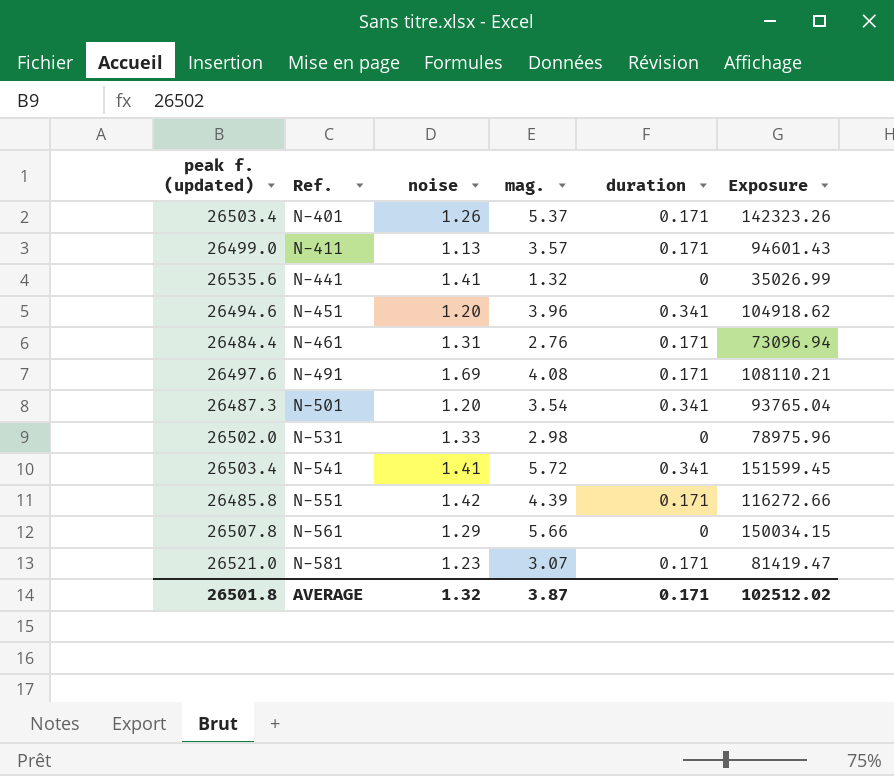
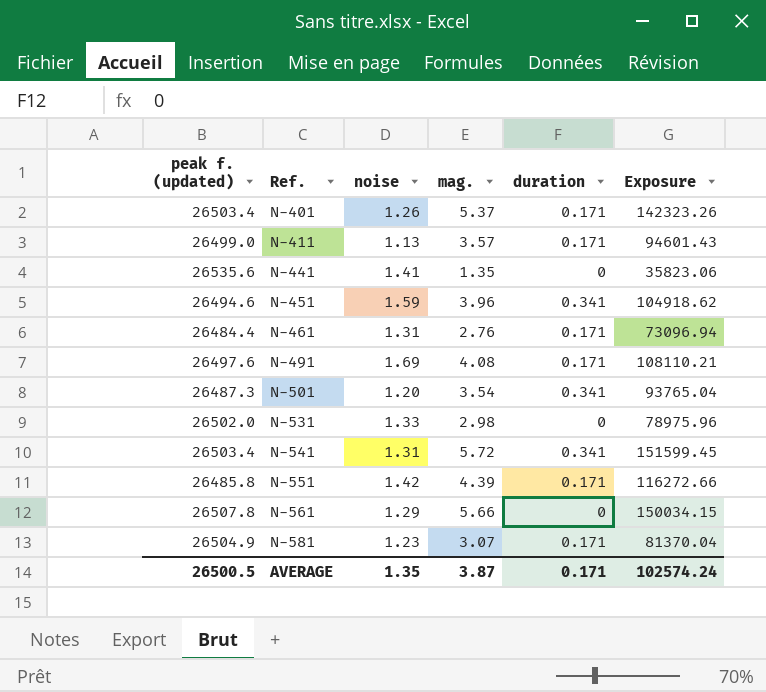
N-441 | mag.: 1.32 -> 1.35
N-441 | Exposure: 35026.99 -> 35823.06
N-451 | noise: 1.20 -> 1.59
N-541 | noise: 1.41 -> 1.31
N-581 | peak f. (updated): 26521.0 -> 26504.9
N-581 | Exposure: 81419.47 -> 81370.04
AVERAGE | peak f. (updated): 26501.8 -> 26500.5
AVERAGE | noise: 1.32 -> 1.35
AVERAGE | Exposure: 102512.02 -> 102574.24

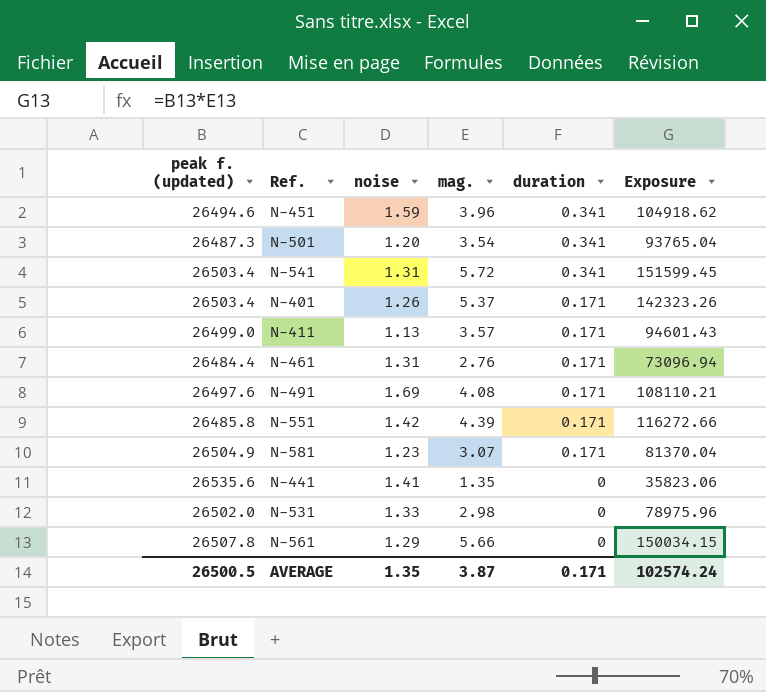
row order: Ref. ascending -> duration descending

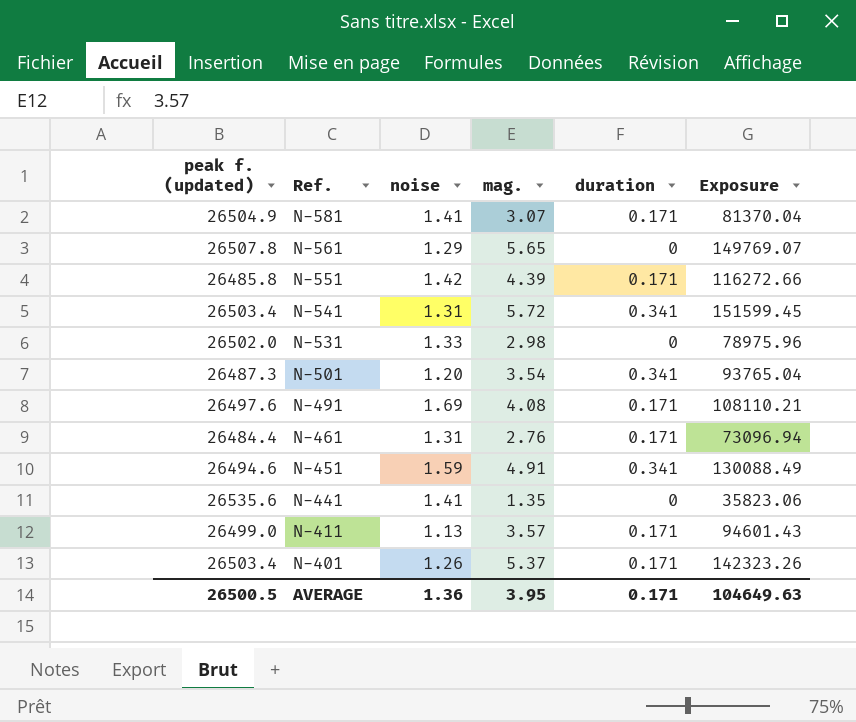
row order: duration descending -> Ref. descending
N-581 | noise: 1.23 -> 1.41
N-561 | mag.: 5.66 -> 5.65
N-561 | Exposure: 150034.15 -> 149769.07
N-451 | mag.: 3.96 -> 4.91
N-451 | Exposure: 104918.62 -> 130088.49
AVERAGE | noise: 1.35 -> 1.36
AVERAGE | mag.: 3.87 -> 3.95
AVERAGE | Exposure: 102574.24 -> 104649.63

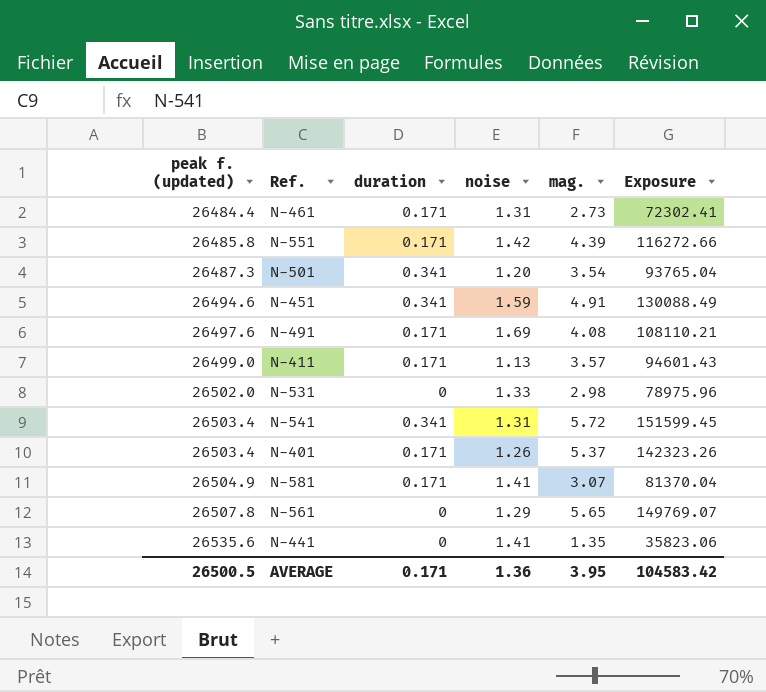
row order: Ref. descending -> peak f. (updated) ascending
column duration | position: 5 -> 3
N-461 | mag.: 2.76 -> 2.73
N-461 | Exposure: 73096.94 -> 72302.41
AVERAGE | Exposure: 104649.63 -> 104583.42

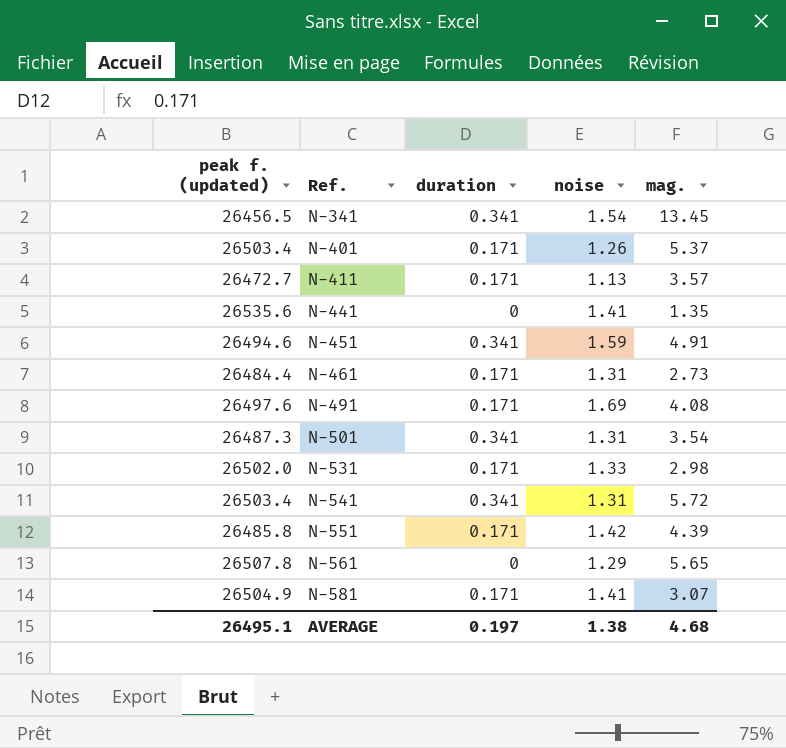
row order: peak f. (updated) ascending -> Ref. ascending
column Exposure | formula: [peak f. (updated)] * [mag.] -> none
row N-341: none -> 26456.5 | 0.341 | 1.54 | 13.45
N-411 | peak f. (updated): 26499.0 -> 26472.7
N-501 | noise: 1.20 -> 1.31
N-531 | duration: 0 -> 0.171
AVERAGE | peak f. (updated): 26500.5 -> 26495.1
AVERAGE | duration: 0.171 -> 0.197
AVERAGE | noise: 1.36 -> 1.38
AVERAGE | mag.: 3.95 -> 4.68

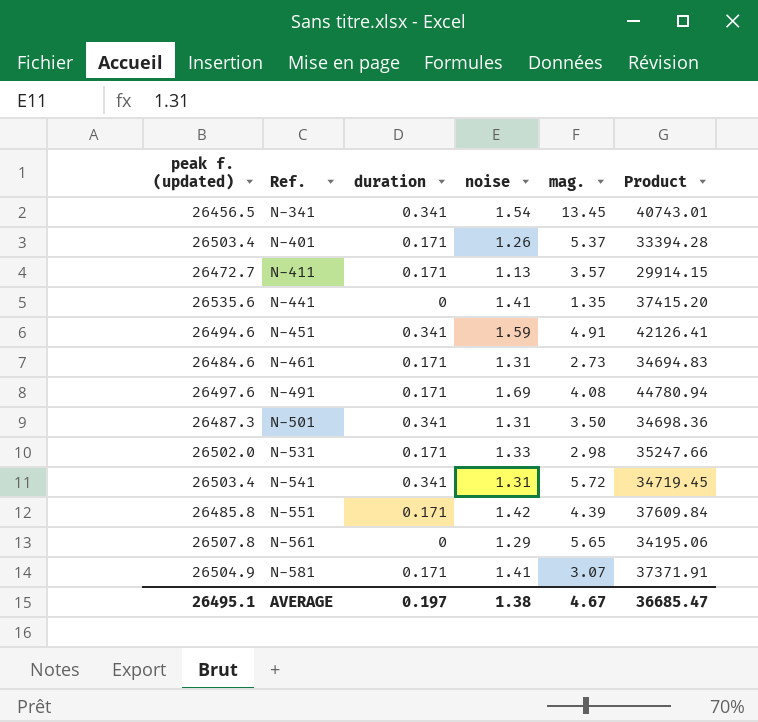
column Product | formula: none -> [peak f. (updated)] * [noise]
N-461 | peak f. (updated): 26484.4 -> 26484.6
N-501 | mag.: 3.54 -> 3.50
AVERAGE | mag.: 4.68 -> 4.67

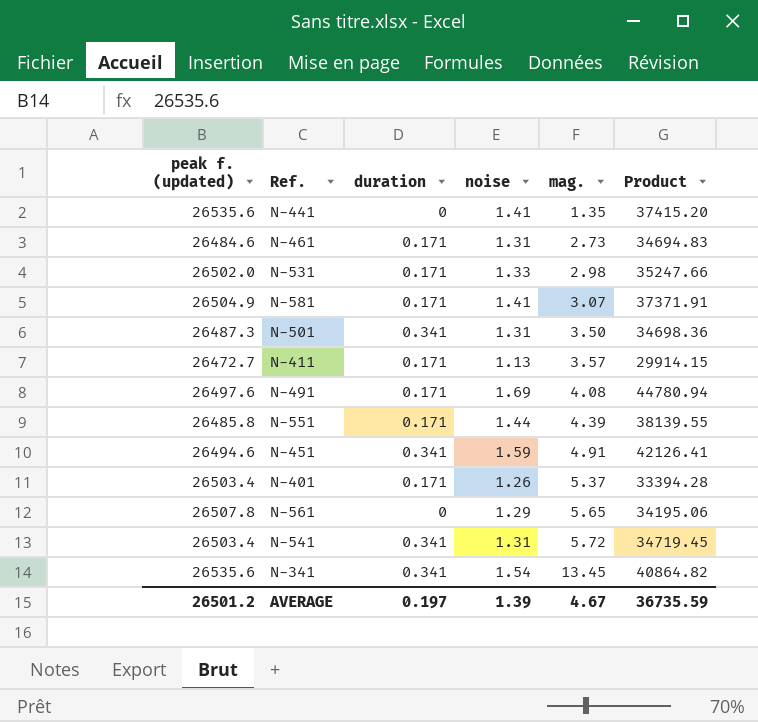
row order: Ref. ascending -> mag. ascending
N-551 | noise: 1.42 -> 1.44
N-551 | Product: 37609.84 -> 38139.55
N-341 | peak f. (updated): 26456.5 -> 26535.6
N-341 | Product: 40743.01 -> 40864.82
AVERAGE | peak f. (updated): 26495.1 -> 26501.2
AVERAGE | noise: 1.38 -> 1.39
AVERAGE | Product: 36685.47 -> 36735.59

